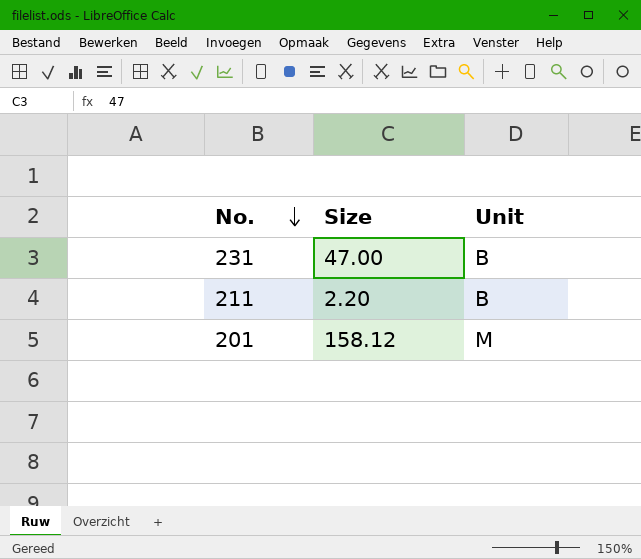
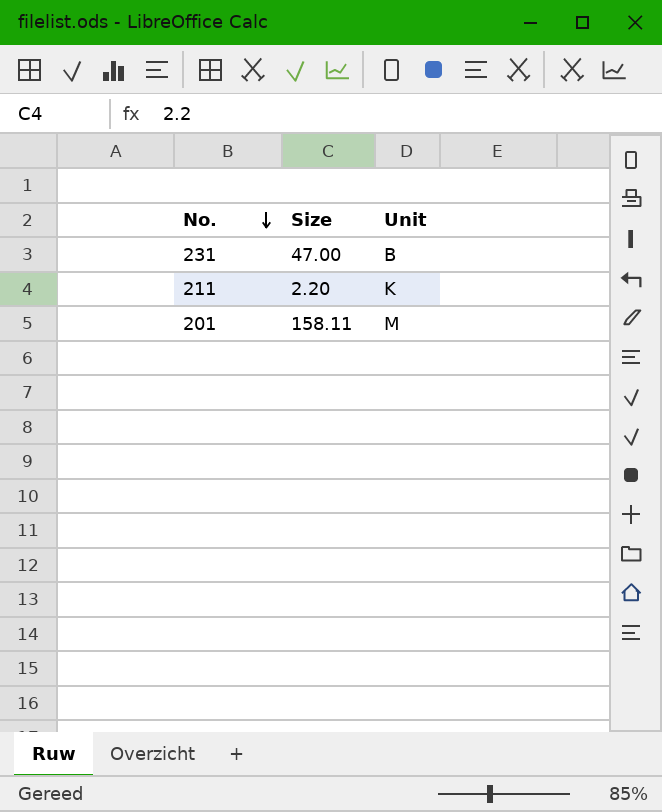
211 | Unit: B -> K
201 | Size: 158.12 -> 158.11

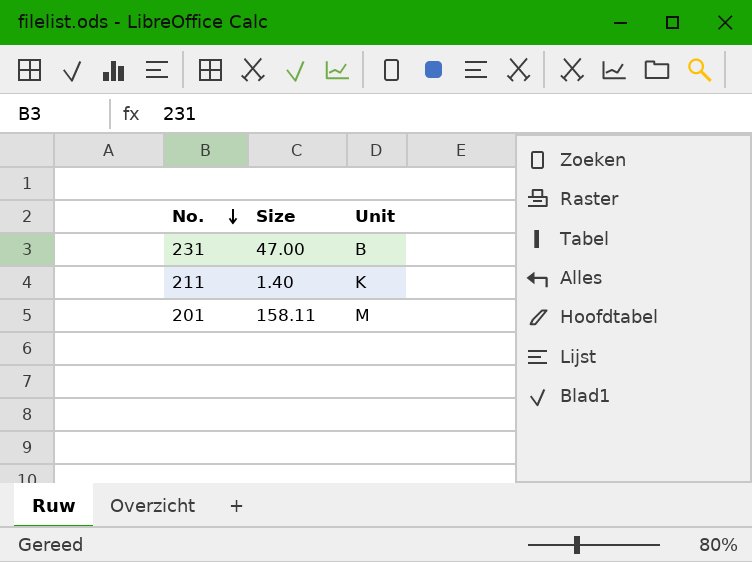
211 | Size: 2.20 -> 1.40

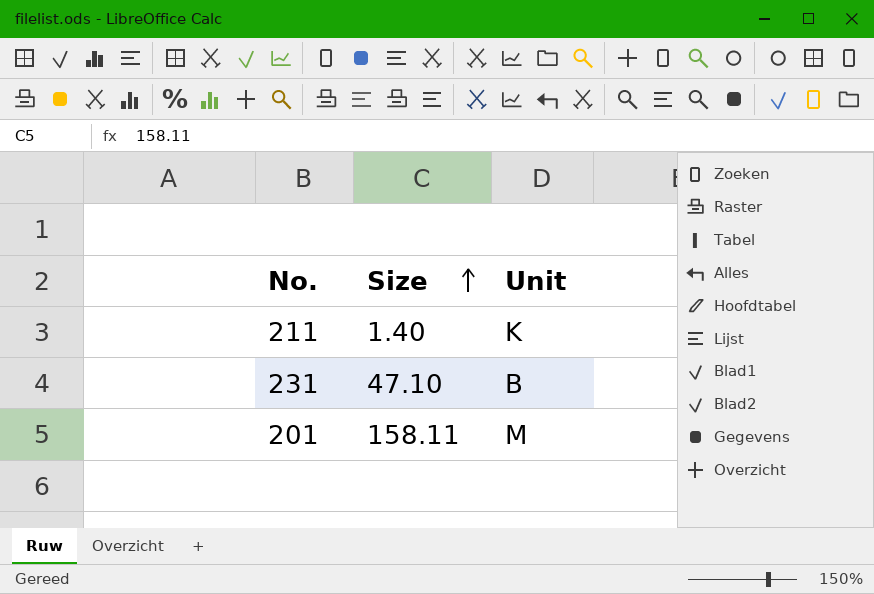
row order: No. descending -> Size ascending
231 | Size: 47.00 -> 47.10

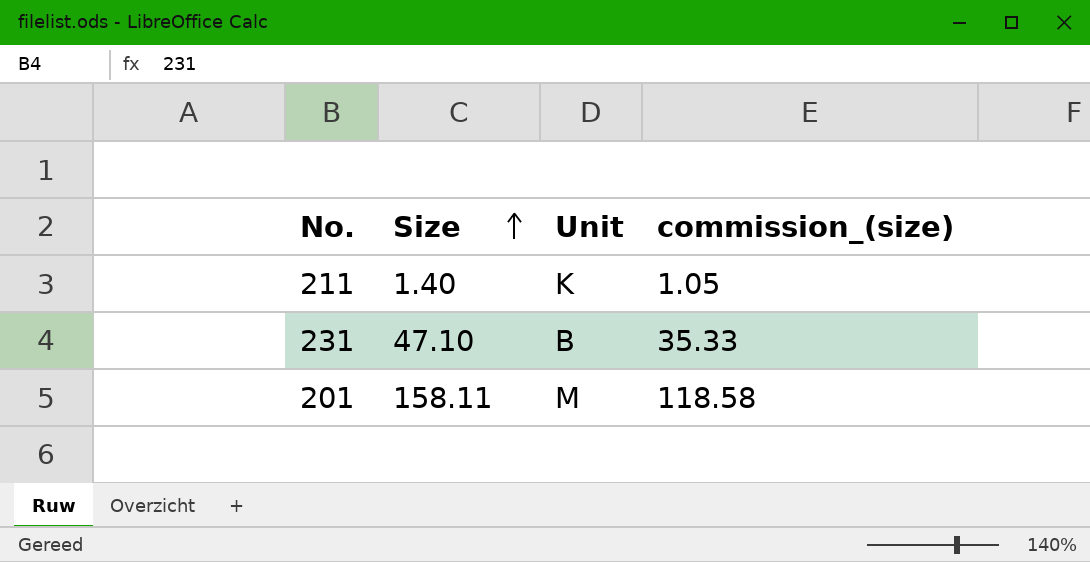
column commission_(size) | formula: none -> [Size] * 0.75

